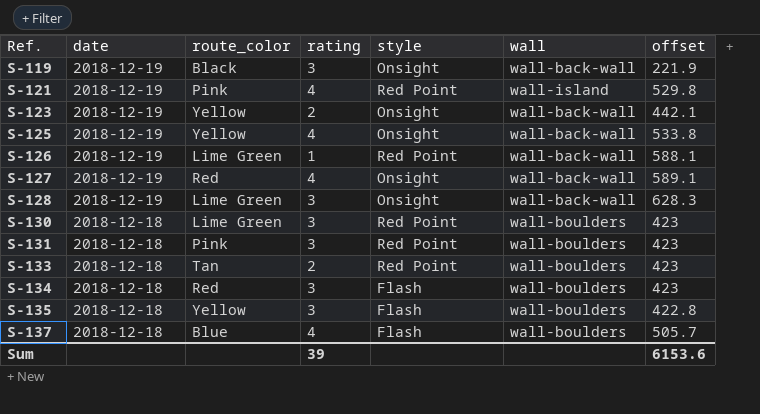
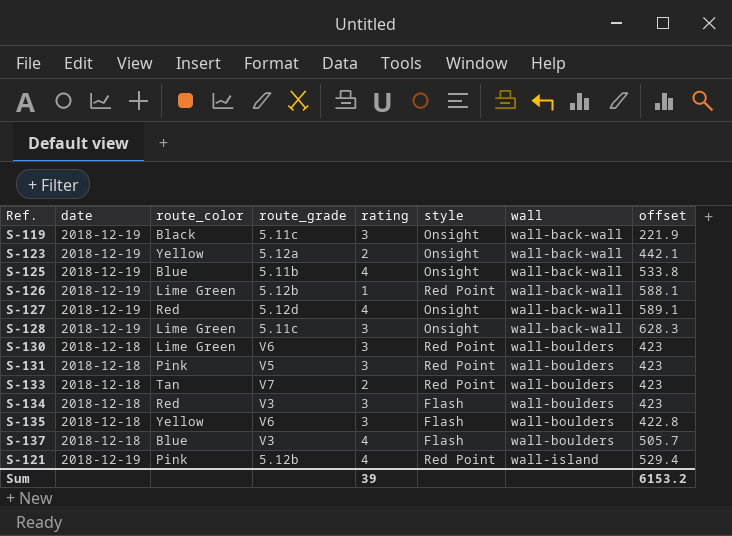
row order: Ref. ascending -> wall ascending
column route_grade | position: none -> 4
S-125 | route_color: Yellow -> Blue
S-121 | offset: 529.8 -> 529.4
Sum | offset: 6153.6 -> 6153.2

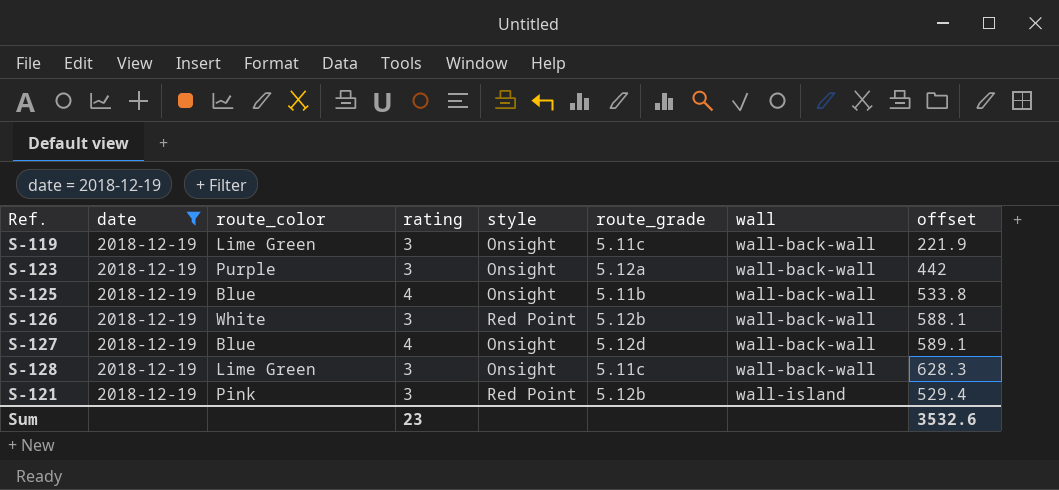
filter: none -> date = 2018-12-19
column route_grade | position: 4 -> 6
S-119 | route_color: Black -> Lime Green
S-123 | route_color: Yellow -> Purple
S-123 | rating: 2 -> 3
S-123 | offset: 442.1 -> 442
S-126 | route_color: Lime Green -> White
S-126 | rating: 1 -> 3
S-127 | route_color: Red -> Blue
S-121 | rating: 4 -> 3
Sum | rating: 39 -> 23
Sum | offset: 6153.2 -> 3532.6

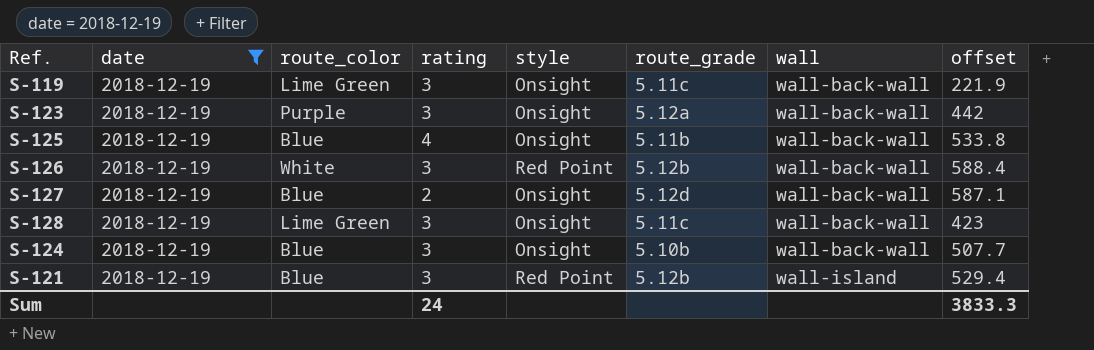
S-126 | offset: 588.1 -> 588.4
S-127 | rating: 4 -> 2
S-127 | offset: 589.1 -> 587.1
S-128 | offset: 628.3 -> 423
row S-124: none -> 2018-12-19 | Blue | 3 | Onsight | 5.10b | wall-back-wall | 507.7
S-121 | route_color: Pink -> Blue
Sum | rating: 23 -> 24
Sum | offset: 3532.6 -> 3833.3

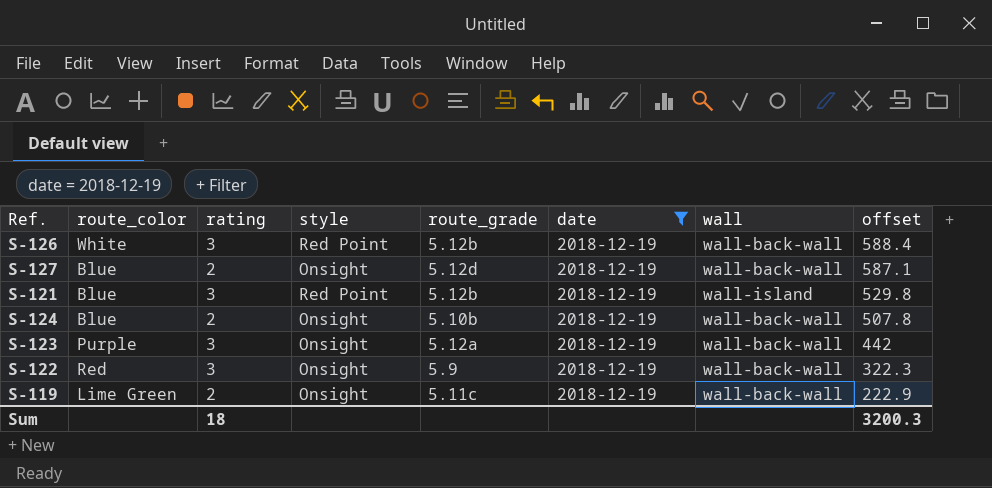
row order: wall ascending -> offset descending
column date | position: 2 -> 6
row S-125: 2018-12-19 | Blue | 4 | Onsight | 5.11b | wall-back-wall | 533.8 -> none
row S-128: 2018-12-19 | Lime Green | 3 | Onsight | 5.11c | wall-back-wall | 423 -> none
S-121 | offset: 529.4 -> 529.8
S-124 | rating: 3 -> 2
S-124 | offset: 507.7 -> 507.8
row S-122: none -> Red | 3 | Onsight | 5.9 | 2018-12-19 | wall-back-wall | 322.3
S-119 | rating: 3 -> 2
S-119 | offset: 221.9 -> 222.9
Sum | rating: 24 -> 18
Sum | offset: 3833.3 -> 3200.3

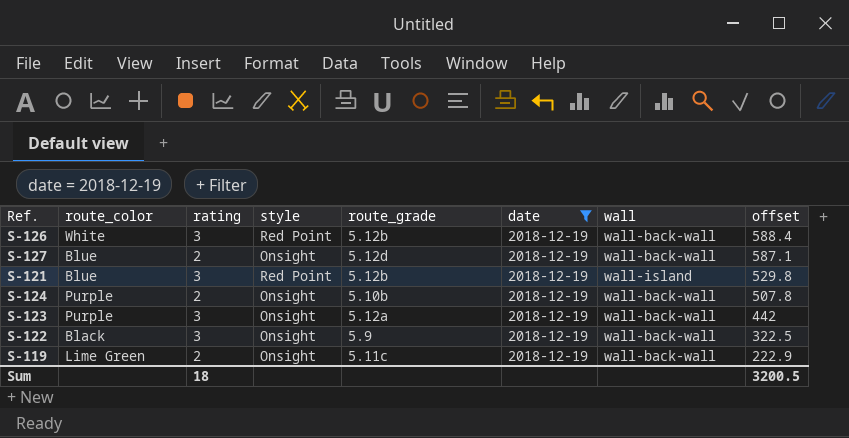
S-124 | route_color: Blue -> Purple
S-122 | route_color: Red -> Black
S-122 | offset: 322.3 -> 322.5
Sum | offset: 3200.3 -> 3200.5

